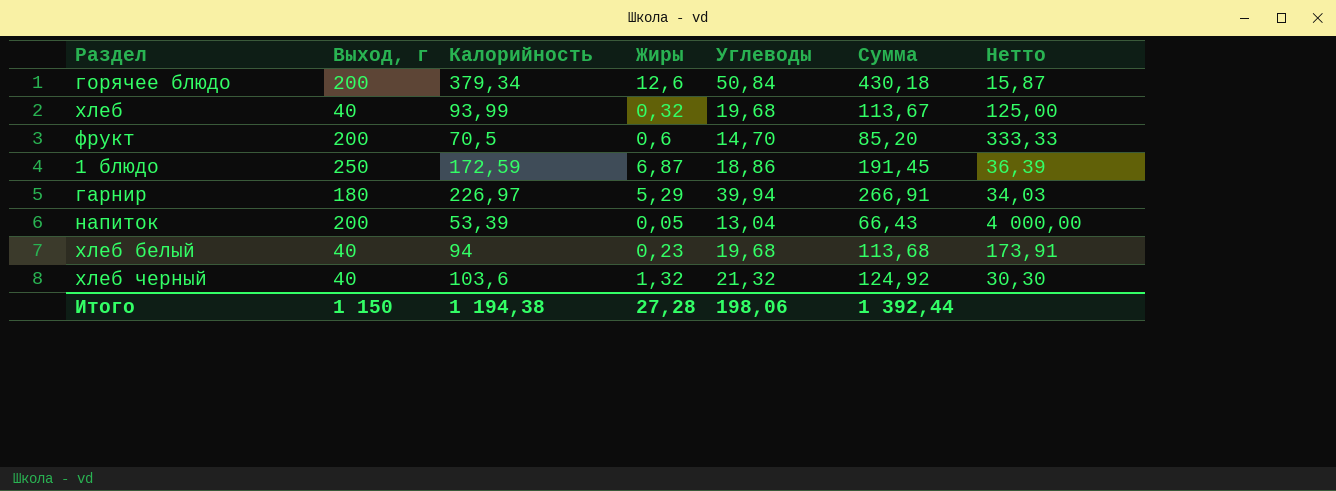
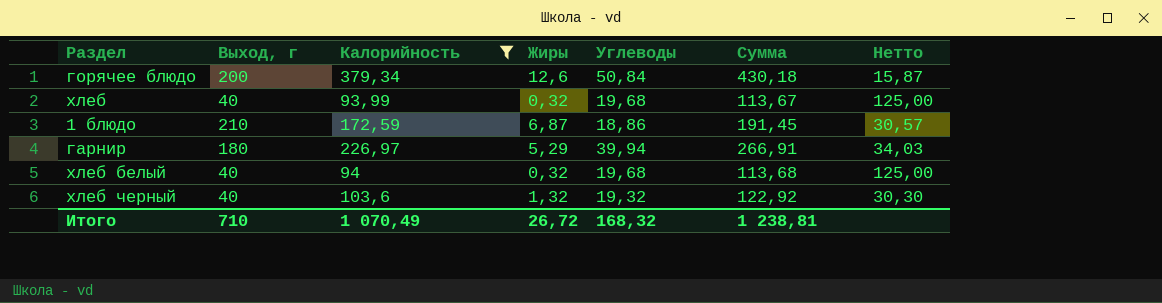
filter: none -> Калорийность >= 93,99
1 блюдо | Выход, г: 250 -> 210
1 блюдо | Нетто: 36,39 -> 30,57
хлеб белый | Жиры: 0,23 -> 0,32
хлеб белый | Нетто: 173,91 -> 125,00
хлеб черный | Углеводы: 21,32 -> 19,32
хлеб черный | Сумма: 124,92 -> 122,92
Итого | Выход, г: 1 150 -> 710
Итого | Калорийность: 1 194,38 -> 1 070,49
Итого | Жиры: 27,28 -> 26,72
Итого | Углеводы: 198,06 -> 168,32
Итого | Сумма: 1 392,44 -> 1 238,81

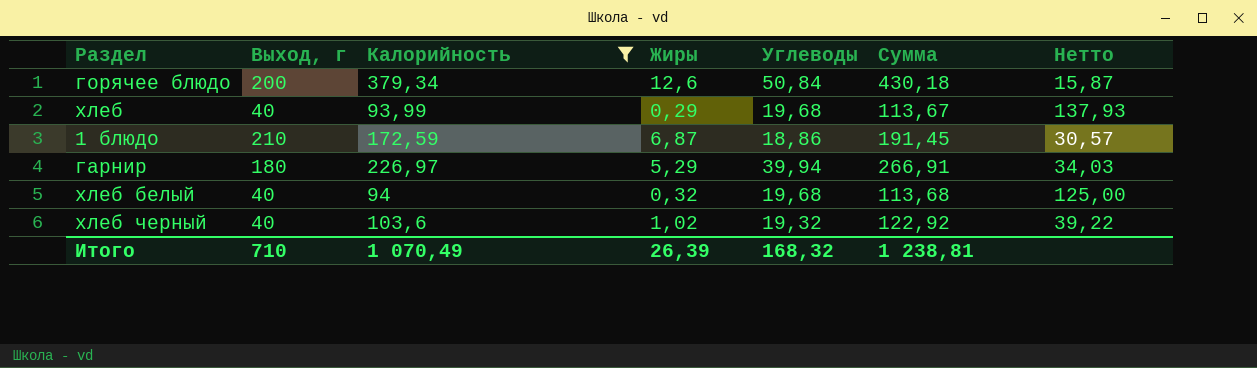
хлеб | Жиры: 0,32 -> 0,29
хлеб | Нетто: 125,00 -> 137,93
хлеб черный | Жиры: 1,32 -> 1,02
хлеб черный | Нетто: 30,30 -> 39,22
Итого | Жиры: 26,72 -> 26,39

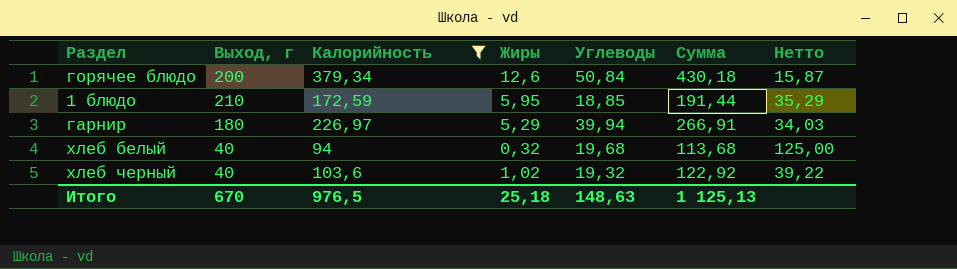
row хлеб: 40 | 93,99 | 0,29 | 19,68 | 113,67 | 137,93 -> none
1 блюдо | Жиры: 6,87 -> 5,95
1 блюдо | Углеводы: 18,86 -> 18,85
1 блюдо | Сумма: 191,45 -> 191,44
1 блюдо | Нетто: 30,57 -> 35,29
Итого | Выход, г: 710 -> 670
Итого | Калорийность: 1 070,49 -> 976,5
Итого | Жиры: 26,39 -> 25,18
Итого | Углеводы: 168,32 -> 148,63
Итого | Сумма: 1 238,81 -> 1 125,13

